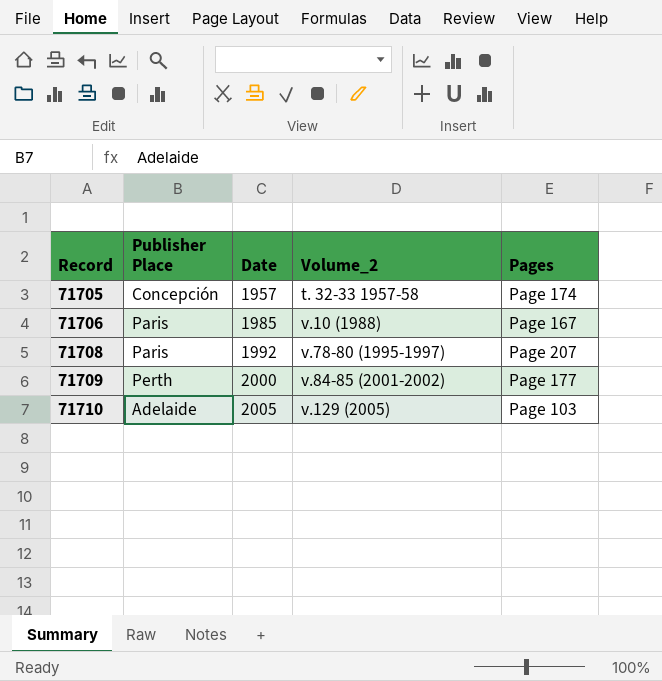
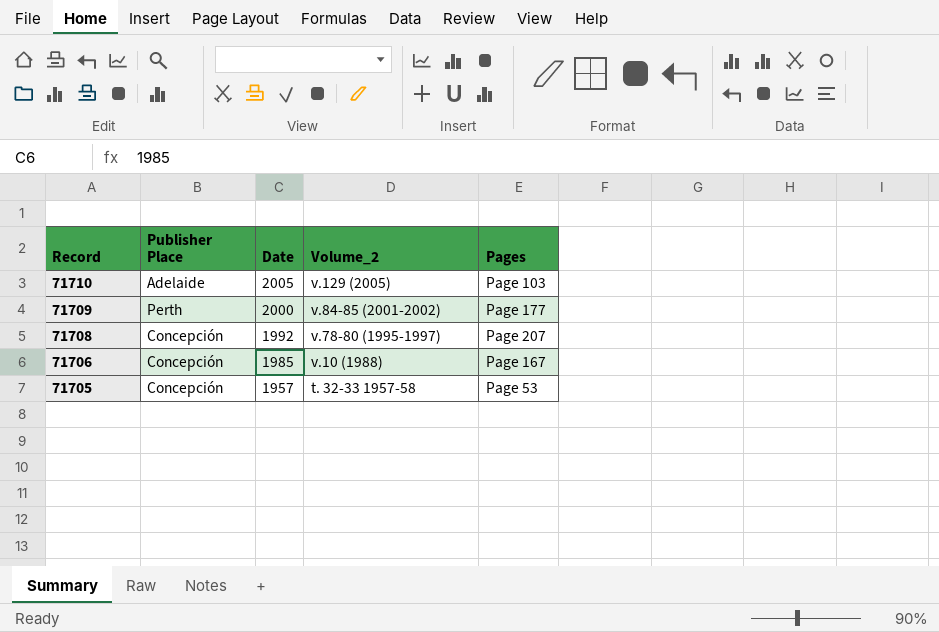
row order: Record ascending -> Record descending
71708 | Publisher Place: Paris -> Concepción
71706 | Publisher Place: Paris -> Concepción
71705 | Pages: Page 174 -> Page 53

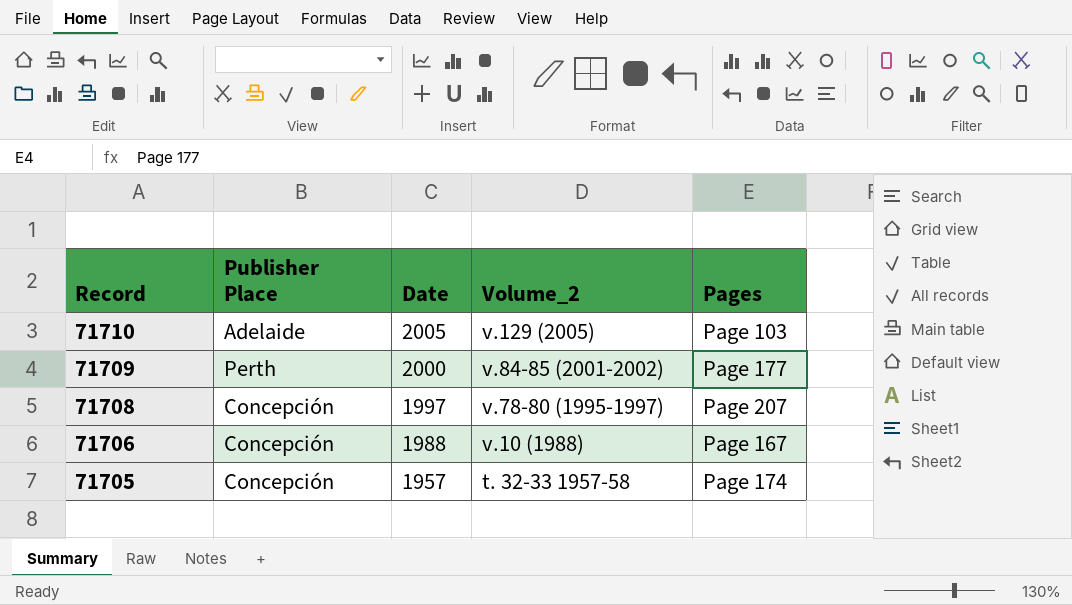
71708 | Date: 1992 -> 1997
71706 | Date: 1985 -> 1988
71705 | Pages: Page 53 -> Page 174

